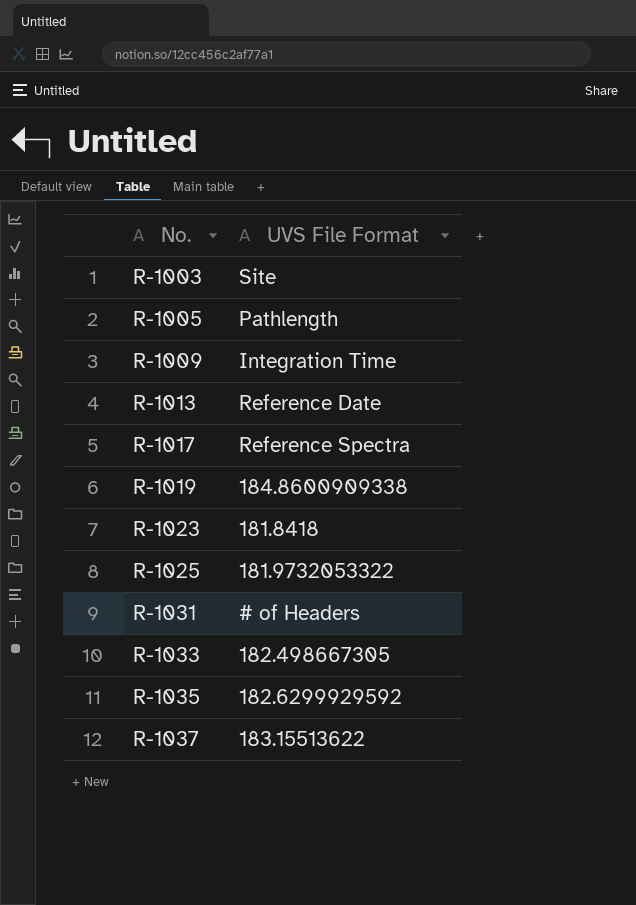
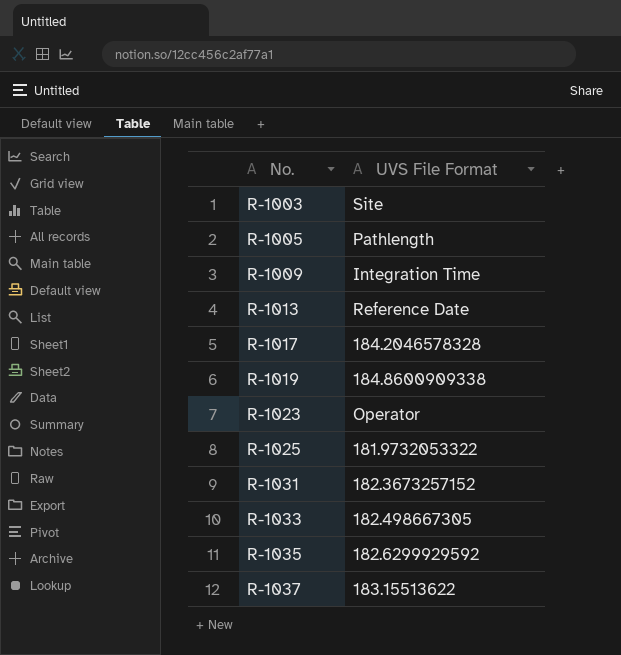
R-1017 | UVS File Format: Reference Spectra -> 184.2046578328
R-1023 | UVS File Format: 181.8418 -> Operator
R-1031 | UVS File Format: # of Headers -> 182.3673257152

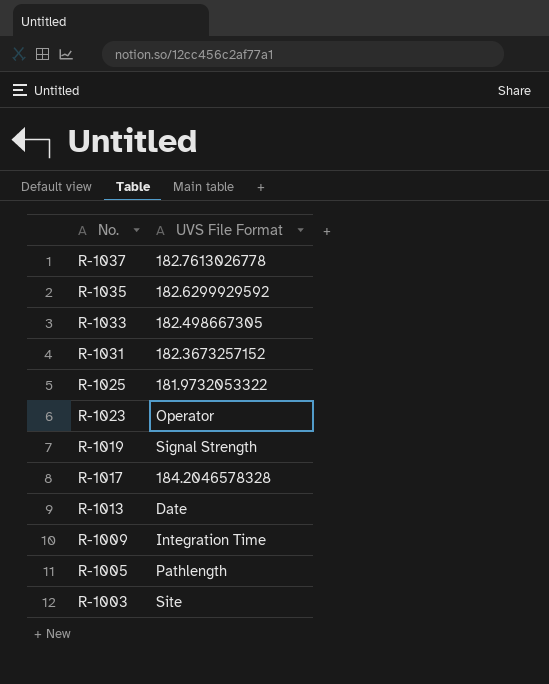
row order: No. ascending -> No. descending
R-1037 | UVS File Format: 183.15513622 -> 182.7613026778
R-1019 | UVS File Format: 184.8600909338 -> Signal Strength
R-1013 | UVS File Format: Reference Date -> Date

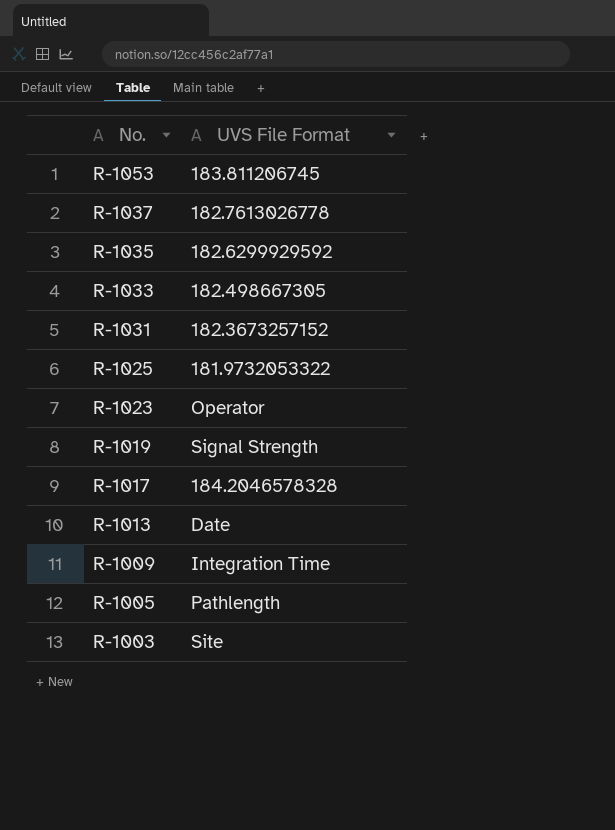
row R-1053: none -> 183.811206745

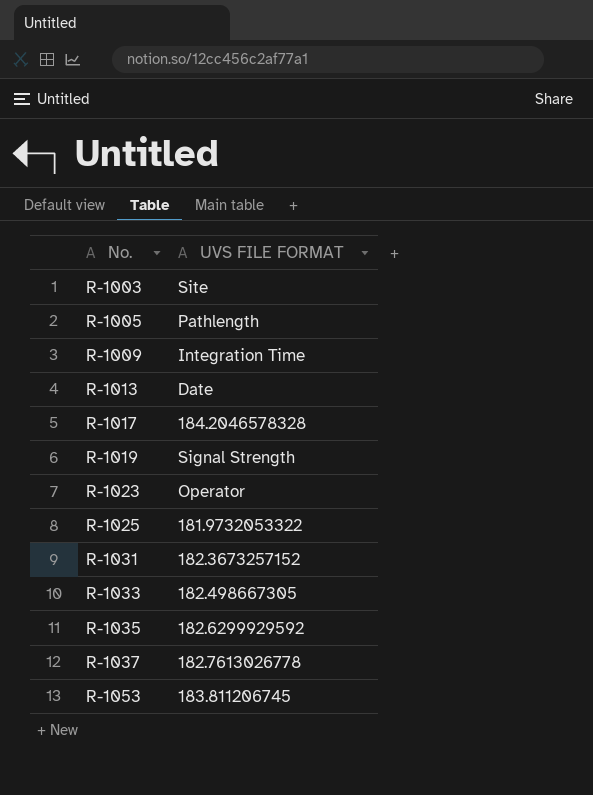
row order: No. descending -> No. ascending
column name: UVS File Format -> UVS FILE FORMAT

